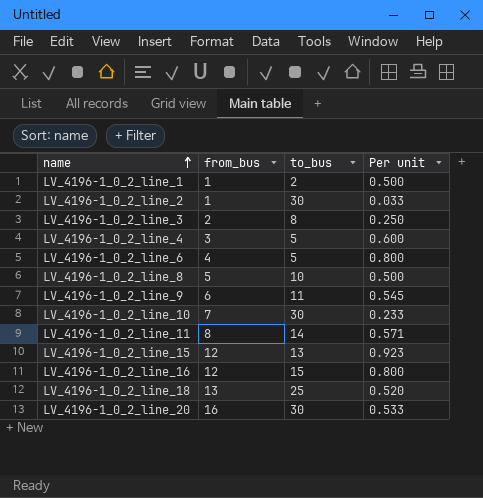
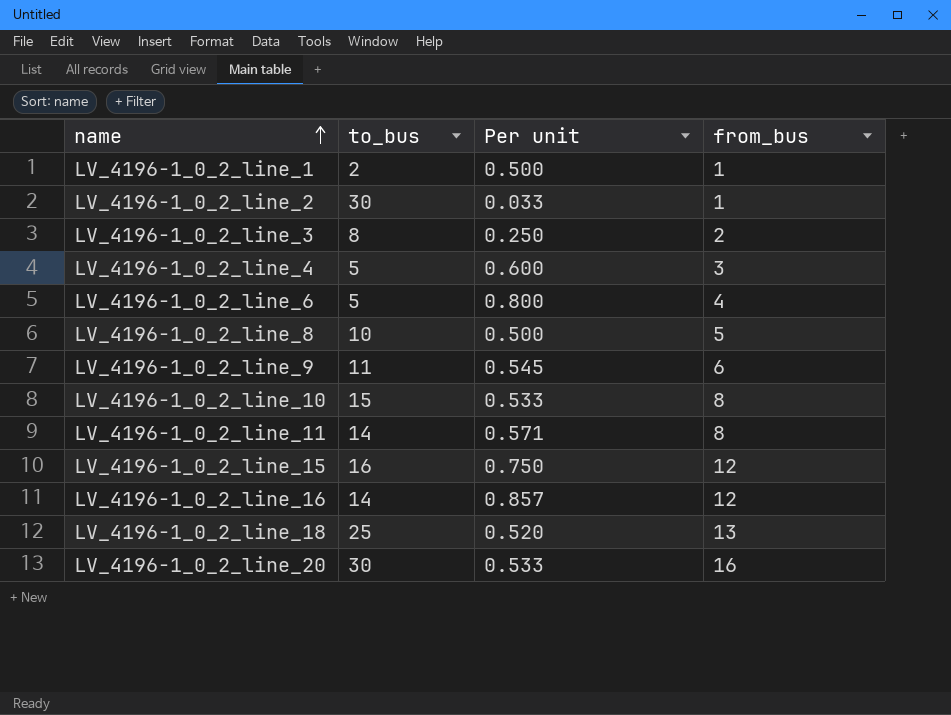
column from_bus | position: 2 -> 4
LV_4196-1_0_2_line_10 | to_bus: 30 -> 15
LV_4196-1_0_2_line_10 | Per unit: 0.233 -> 0.533
LV_4196-1_0_2_line_10 | from_bus: 7 -> 8
LV_4196-1_0_2_line_15 | to_bus: 13 -> 16
LV_4196-1_0_2_line_15 | Per unit: 0.923 -> 0.750
LV_4196-1_0_2_line_16 | to_bus: 15 -> 14
LV_4196-1_0_2_line_16 | Per unit: 0.800 -> 0.857

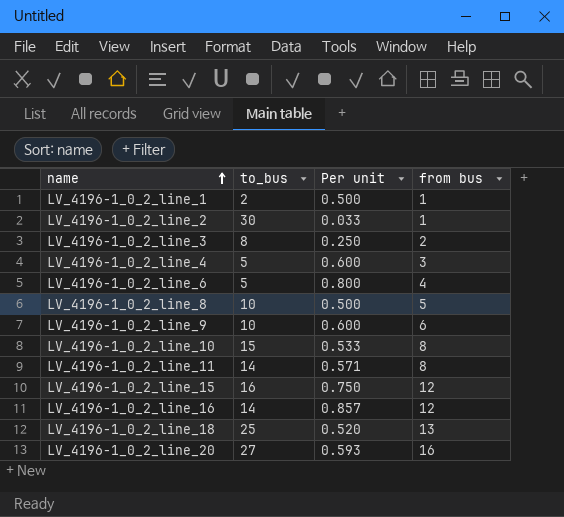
column name: from_bus -> from bus
LV_4196-1_0_2_line_9 | to_bus: 11 -> 10
LV_4196-1_0_2_line_9 | Per unit: 0.545 -> 0.600
LV_4196-1_0_2_line_20 | to_bus: 30 -> 27
LV_4196-1_0_2_line_20 | Per unit: 0.533 -> 0.593

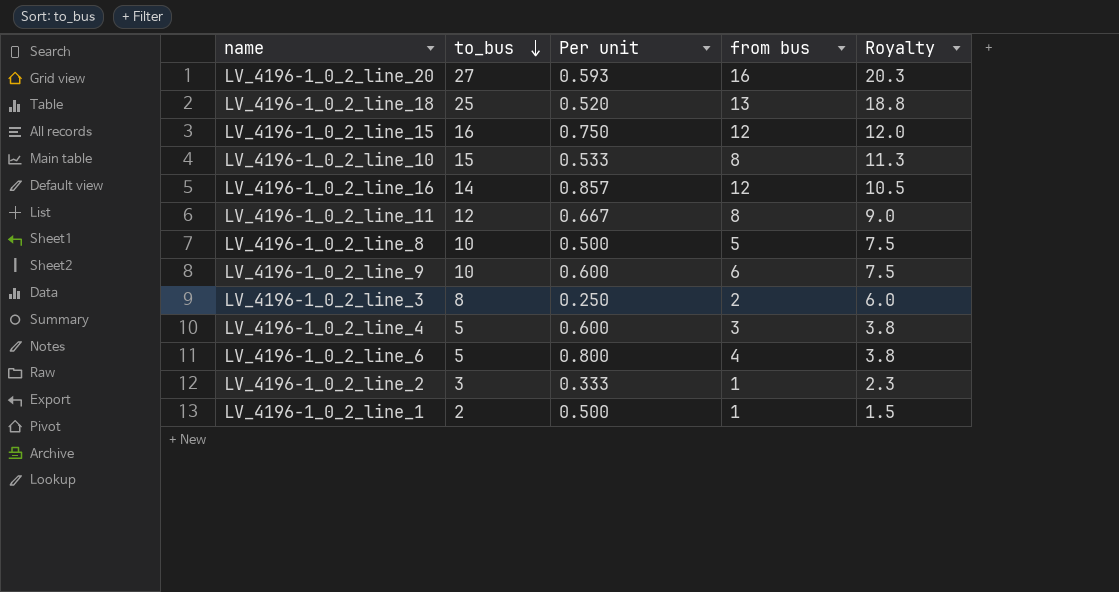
row order: name ascending -> to_bus descending
column Royalty | formula: none -> [to_bus] * 0.75
LV_4196-1_0_2_line_11 | to_bus: 14 -> 12
LV_4196-1_0_2_line_11 | Per unit: 0.571 -> 0.667
LV_4196-1_0_2_line_2 | to_bus: 30 -> 3
LV_4196-1_0_2_line_2 | Per unit: 0.033 -> 0.333

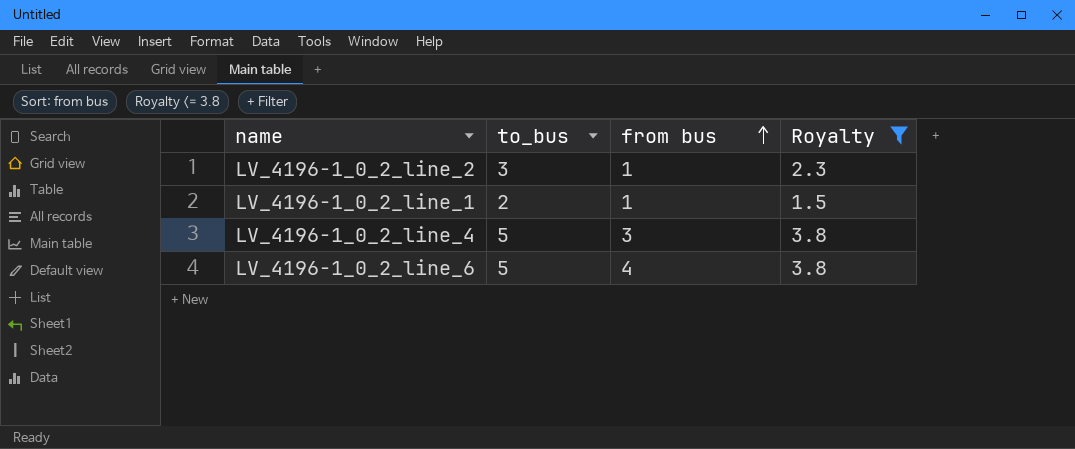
filter: none -> Royalty <= 3.8
row order: to_bus descending -> from bus ascending
column Per unit | formula: [from bus] / [to_bus] -> none

